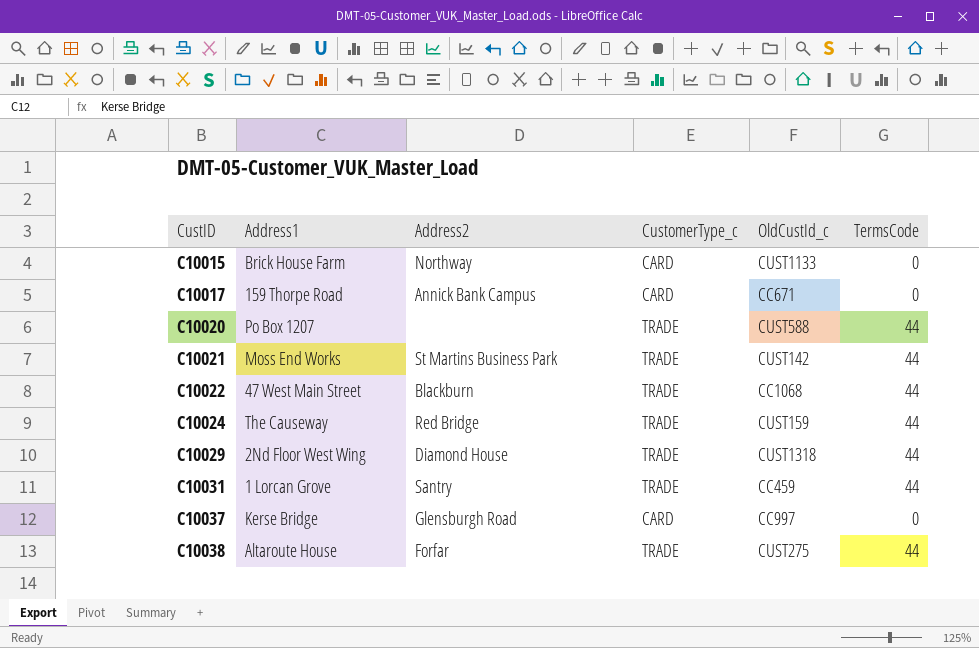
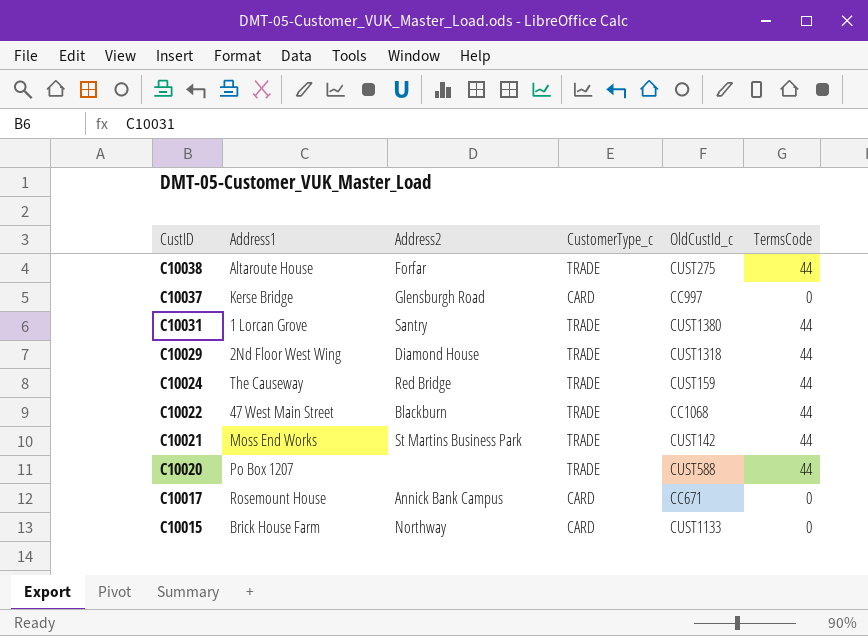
row order: CustID ascending -> CustID descending
C10031 | OldCustId_c: CC459 -> CUST1380
C10017 | Address1: 159 Thorpe Road -> Rosemount House

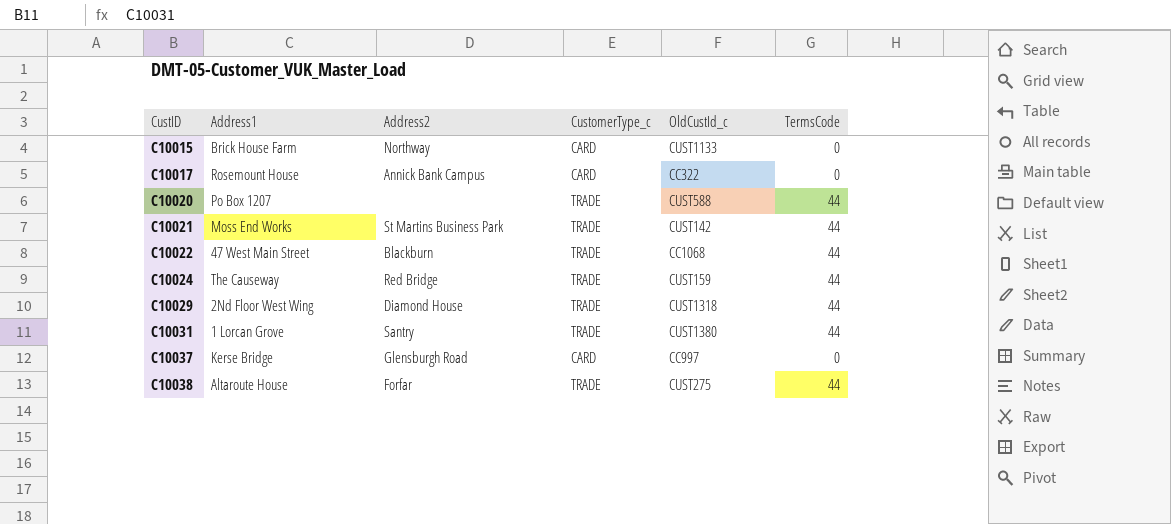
row order: CustID descending -> CustID ascending
C10017 | OldCustId_c: CC671 -> CC322

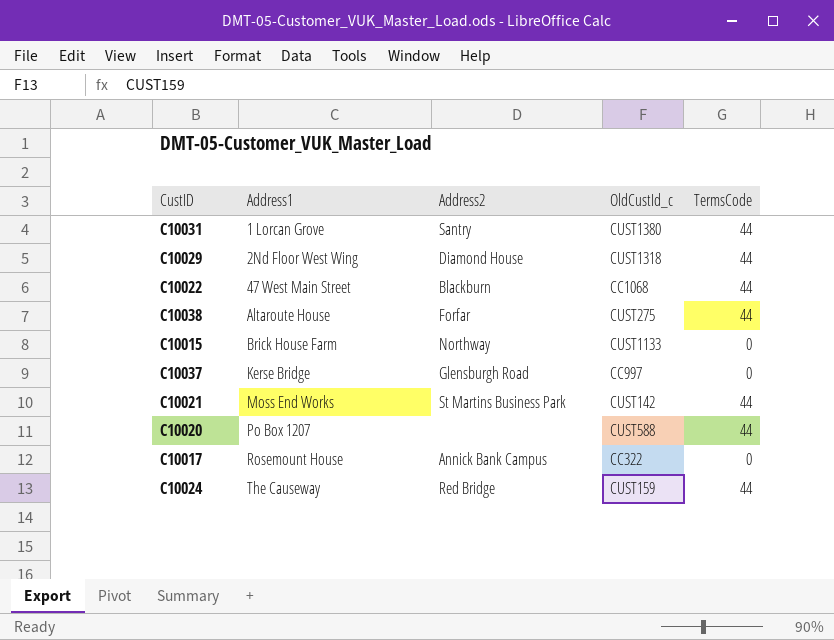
row order: CustID ascending -> Address1 ascending
column CustomerType_c | position: 4 -> none

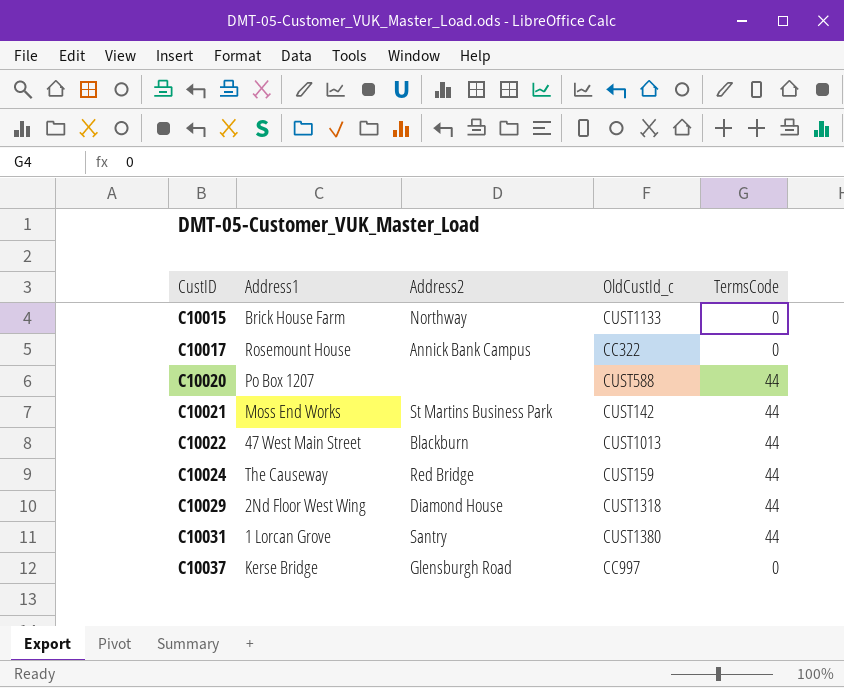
row order: Address1 ascending -> CustID ascending
row C10038: Altaroute House | Forfar | CUST275 | 44 -> none
C10022 | OldCustId_c: CC1068 -> CUST1013

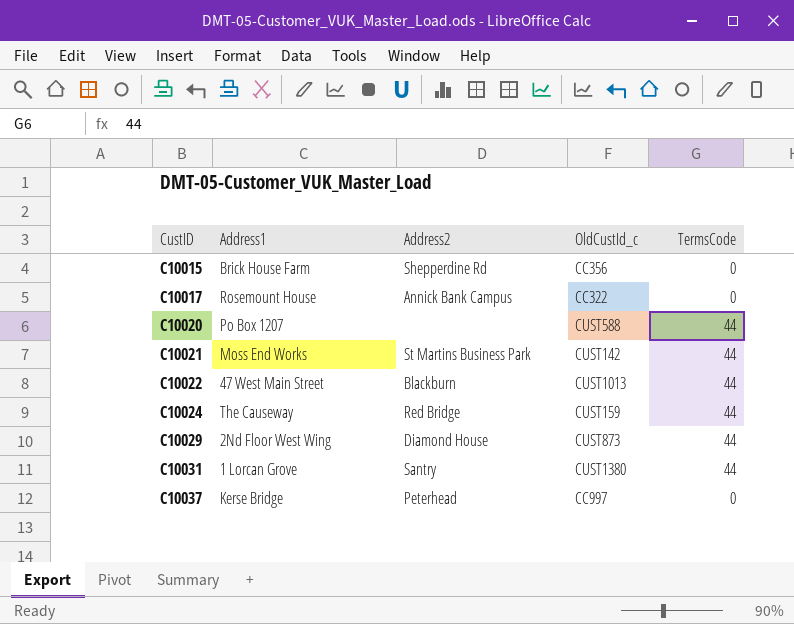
C10015 | Address2: Northway -> Shepperdine Rd
C10015 | OldCustId_c: CUST1133 -> CC356
C10029 | OldCustId_c: CUST1318 -> CUST873
C10037 | Address2: Glensburgh Road -> Peterhead

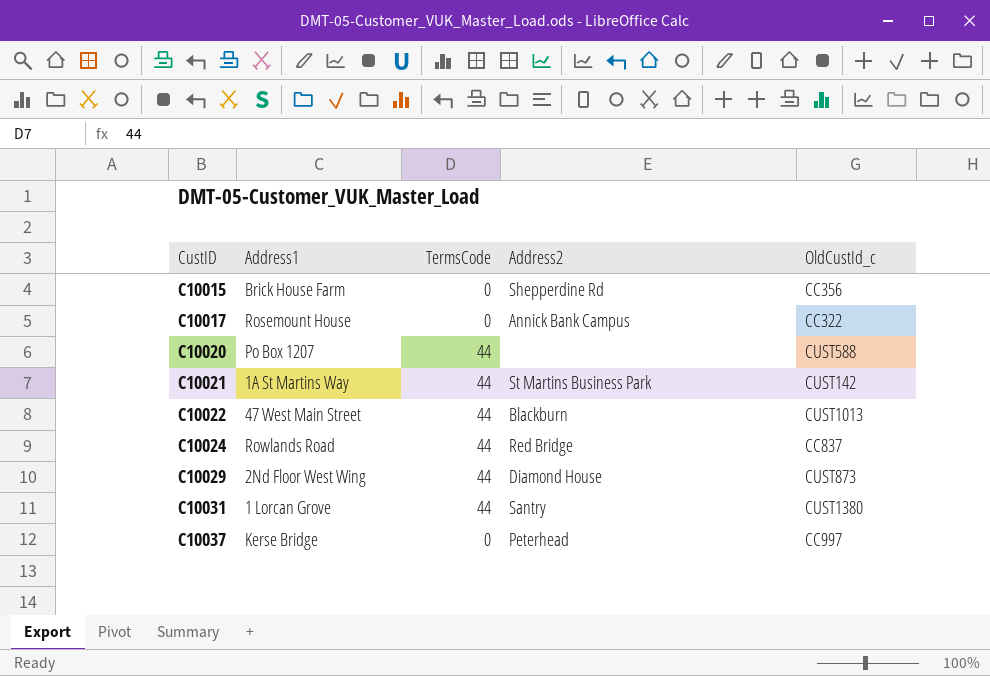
column TermsCode | position: 5 -> 3
C10021 | Address1: Moss End Works -> 1A St Martins Way
C10024 | Address1: The Causeway -> Rowlands Road
C10024 | OldCustId_c: CUST159 -> CC837

